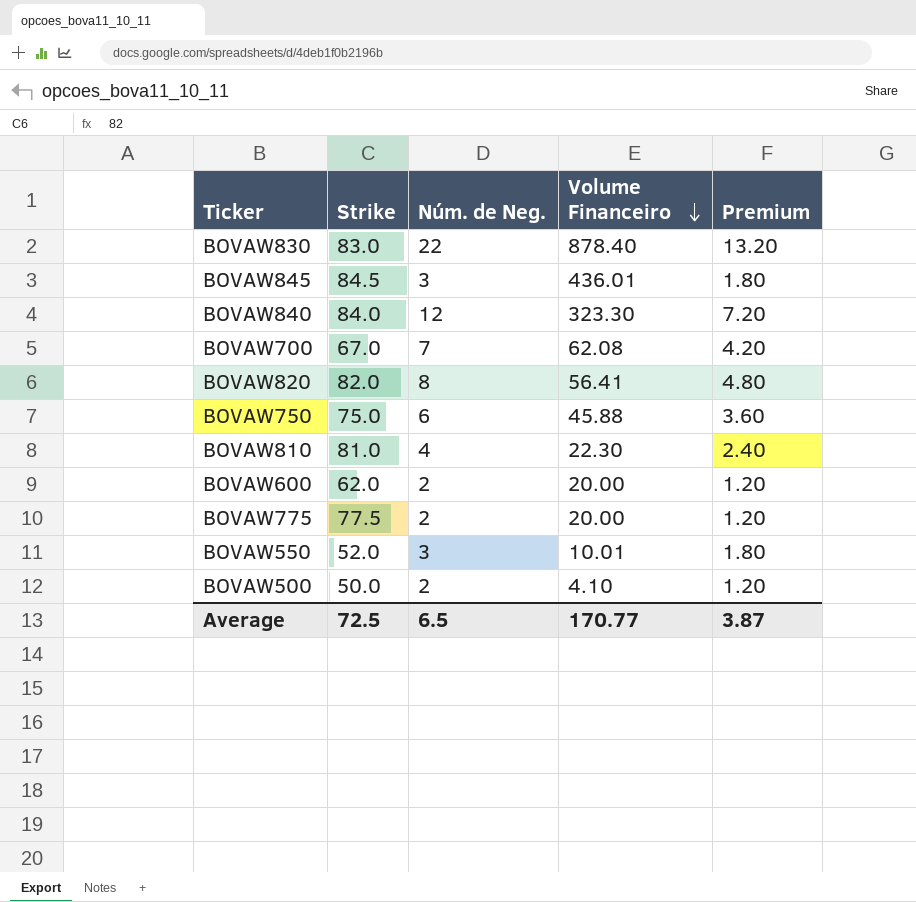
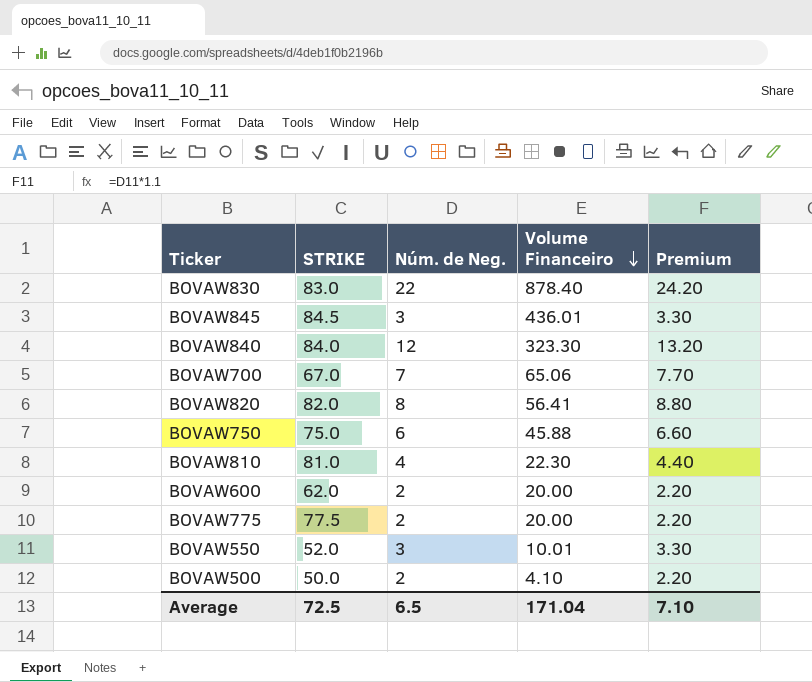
column name: Strike -> STRIKE
column Premium | formula: [Núm. de Neg.] * 0.6 -> [Núm. de Neg.] * 1.1
BOVAW700 | Volume Financeiro: 62.08 -> 65.06
Average | Volume Financeiro: 170.77 -> 171.04
Average | Premium: 3.87 -> 7.10

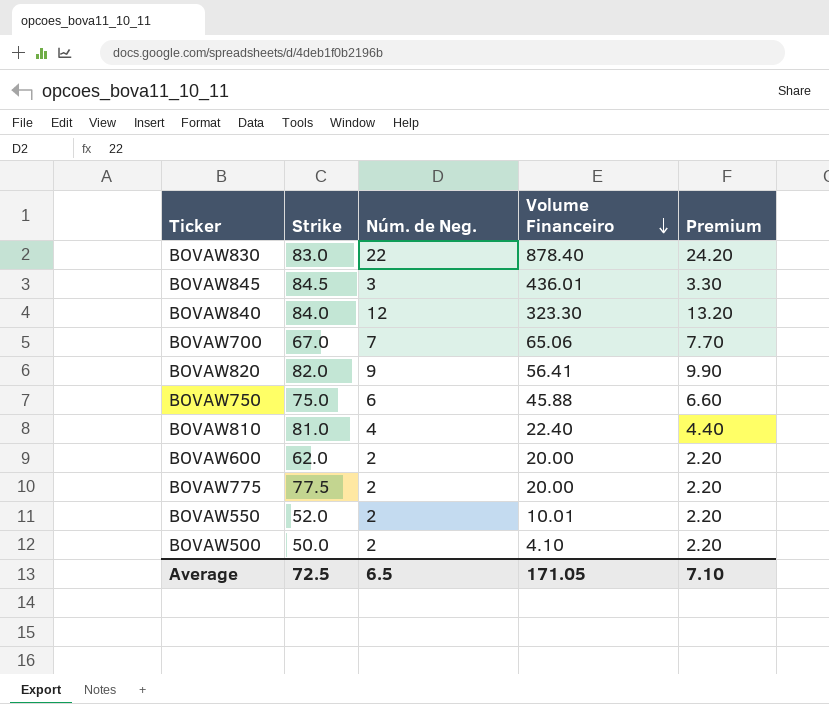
column name: STRIKE -> Strike
BOVAW820 | Núm. de Neg.: 8 -> 9
BOVAW820 | Premium: 8.80 -> 9.90
BOVAW810 | Volume Financeiro: 22.30 -> 22.40
BOVAW550 | Núm. de Neg.: 3 -> 2
BOVAW550 | Premium: 3.30 -> 2.20
Average | Volume Financeiro: 171.04 -> 171.05

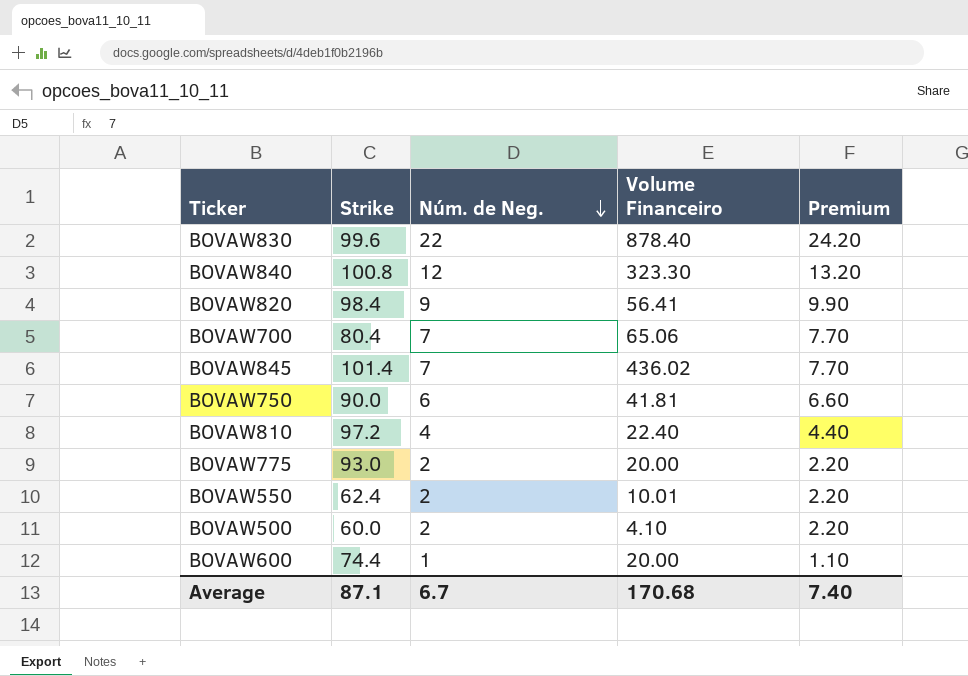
row order: Volume Financeiro descending -> Núm. de Neg. descending
BOVAW830 | Strike: 83.0 -> 99.6
BOVAW840 | Strike: 84.0 -> 100.8
BOVAW820 | Strike: 82.0 -> 98.4
BOVAW700 | Strike: 67.0 -> 80.4
BOVAW845 | Strike: 84.5 -> 101.4
BOVAW845 | Núm. de Neg.: 3 -> 7
BOVAW845 | Volume Financeiro: 436.01 -> 436.02
BOVAW845 | Premium: 3.30 -> 7.70
BOVAW750 | Strike: 75.0 -> 90.0
BOVAW750 | Volume Financeiro: 45.88 -> 41.81
BOVAW810 | Strike: 81.0 -> 97.2
BOVAW775 | Strike: 77.5 -> 93.0
BOVAW550 | Strike: 52.0 -> 62.4
BOVAW500 | Strike: 50.0 -> 60.0
BOVAW600 | Strike: 62.0 -> 74.4
BOVAW600 | Núm. de Neg.: 2 -> 1
BOVAW600 | Premium: 2.20 -> 1.10
Average | Strike: 72.5 -> 87.1
Average | Núm. de Neg.: 6.5 -> 6.7
Average | Volume Financeiro: 171.05 -> 170.68
Average | Premium: 7.10 -> 7.40

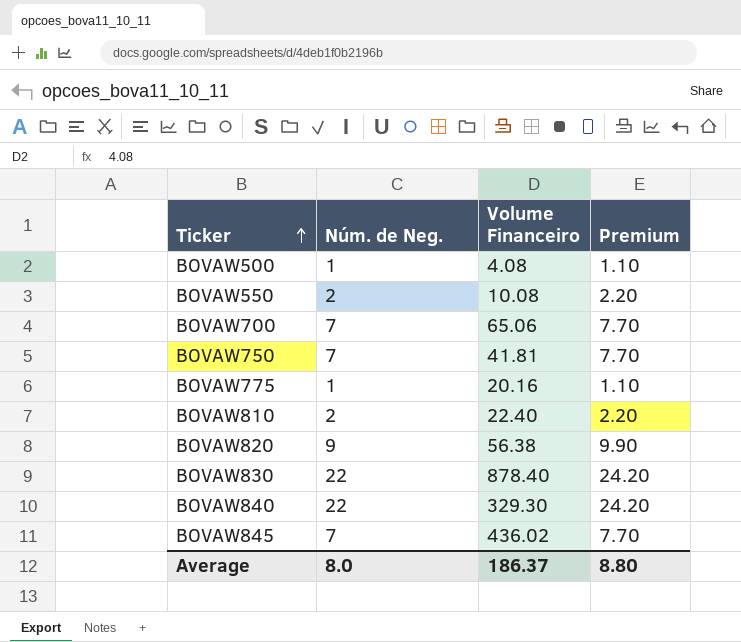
row order: Núm. de Neg. descending -> Ticker ascending
column Strike | position: 2 -> none
row BOVAW600: 74.4 | 1 | 20.00 | 1.10 -> none
BOVAW500 | Núm. de Neg.: 2 -> 1
BOVAW500 | Volume Financeiro: 4.10 -> 4.08
BOVAW500 | Premium: 2.20 -> 1.10
BOVAW550 | Volume Financeiro: 10.01 -> 10.08
BOVAW750 | Núm. de Neg.: 6 -> 7
BOVAW750 | Premium: 6.60 -> 7.70
BOVAW775 | Núm. de Neg.: 2 -> 1
BOVAW775 | Volume Financeiro: 20.00 -> 20.16
BOVAW775 | Premium: 2.20 -> 1.10
BOVAW810 | Núm. de Neg.: 4 -> 2
BOVAW810 | Premium: 4.40 -> 2.20
BOVAW820 | Volume Financeiro: 56.41 -> 56.38
BOVAW840 | Núm. de Neg.: 12 -> 22
BOVAW840 | Volume Financeiro: 323.30 -> 329.30
BOVAW840 | Premium: 13.20 -> 24.20
Average | Núm. de Neg.: 6.7 -> 8.0
Average | Volume Financeiro: 170.68 -> 186.37
Average | Premium: 7.40 -> 8.80

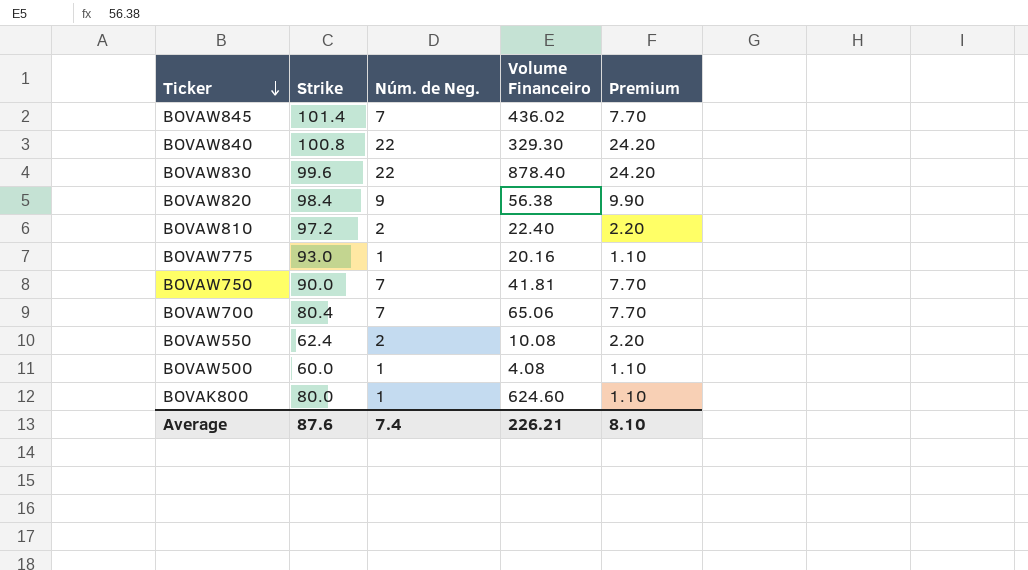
row order: Ticker ascending -> Ticker descending
column Strike | position: none -> 2
row BOVAK800: none -> 80.0 | 1 | 624.60 | 1.10
Average | Núm. de Neg.: 8.0 -> 7.4
Average | Volume Financeiro: 186.37 -> 226.21
Average | Premium: 8.80 -> 8.10

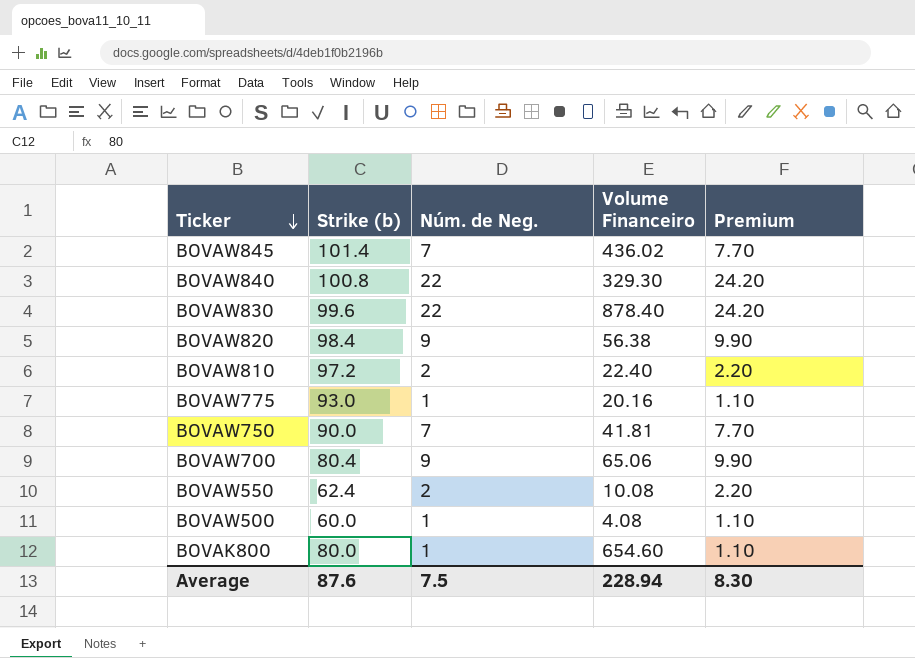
column name: Strike -> Strike (b)
BOVAW700 | Núm. de Neg.: 7 -> 9
BOVAW700 | Premium: 7.70 -> 9.90
BOVAK800 | Volume Financeiro: 624.60 -> 654.60
Average | Núm. de Neg.: 7.4 -> 7.5
Average | Volume Financeiro: 226.21 -> 228.94
Average | Premium: 8.10 -> 8.30

